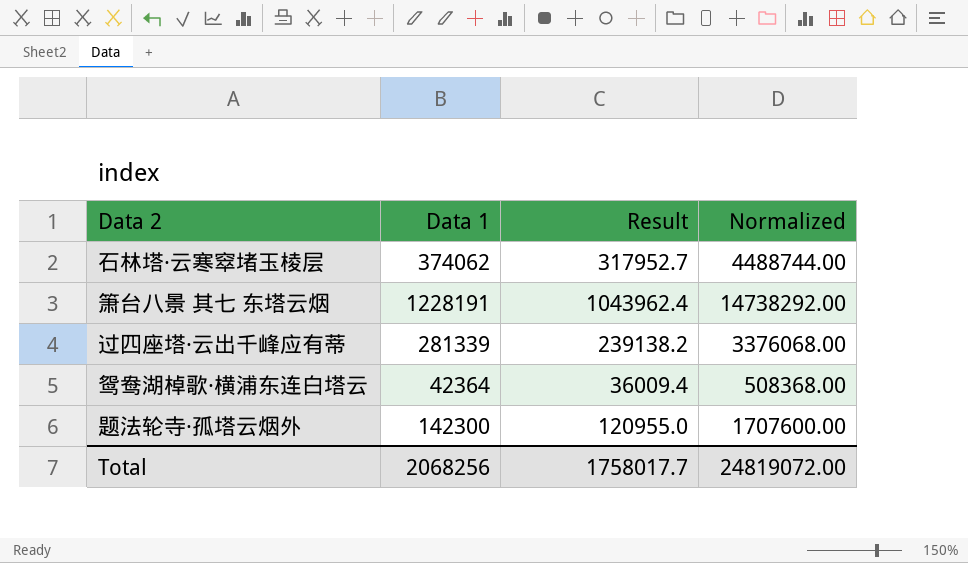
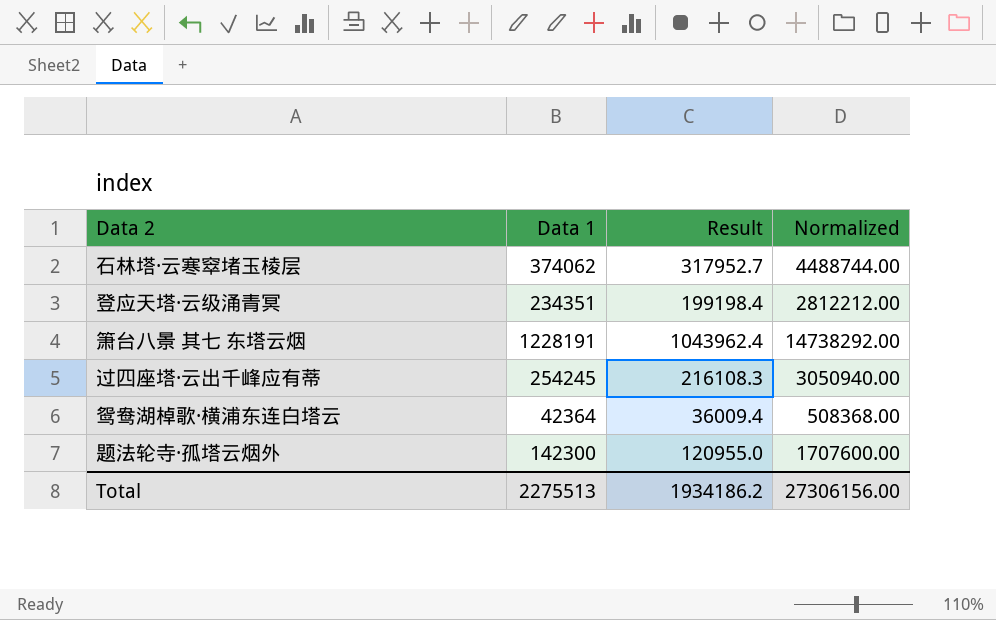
row 登应天塔·云级涌青冥: none -> 234351 | 199198.4 | 2812212.00
过四座塔·云出千峰应有蒂 | Data 1: 281339 -> 254245
过四座塔·云出千峰应有蒂 | Result: 239138.2 -> 216108.3
过四座塔·云出千峰应有蒂 | Normalized: 3376068.00 -> 3050940.00
Total | Data 1: 2068256 -> 2275513
Total | Result: 1758017.7 -> 1934186.2
Total | Normalized: 24819072.00 -> 27306156.00

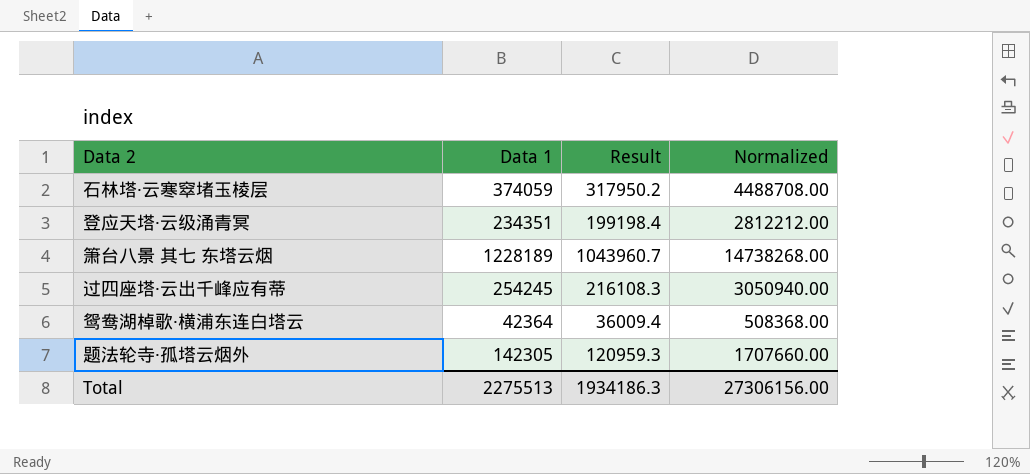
石林塔·云寒窣堵玉棱层 | Data 1: 374062 -> 374059
石林塔·云寒窣堵玉棱层 | Result: 317952.7 -> 317950.2
石林塔·云寒窣堵玉棱层 | Normalized: 4488744.00 -> 4488708.00
箫台八景 其七 东塔云烟 | Data 1: 1228191 -> 1228189
箫台八景 其七 东塔云烟 | Result: 1043962.4 -> 1043960.7
箫台八景 其七 东塔云烟 | Normalized: 14738292.00 -> 14738268.00
题法轮寺·孤塔云烟外 | Data 1: 142300 -> 142305
题法轮寺·孤塔云烟外 | Result: 120955.0 -> 120959.3
题法轮寺·孤塔云烟外 | Normalized: 1707600.00 -> 1707660.00
Total | Result: 1934186.2 -> 1934186.3

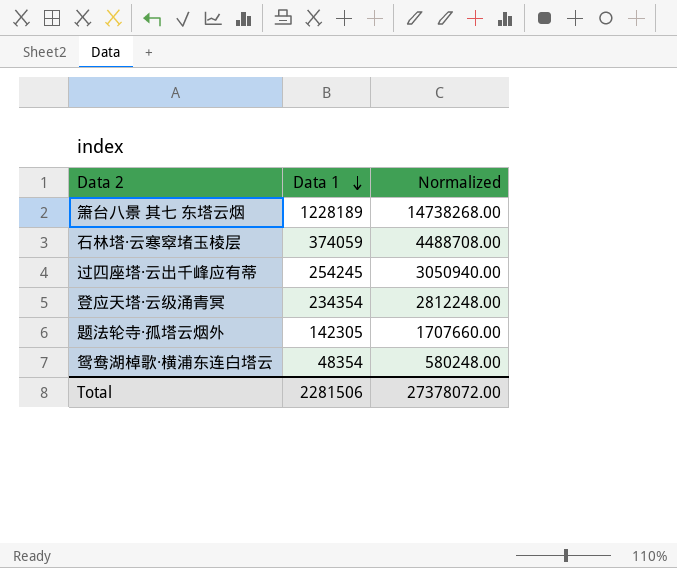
row order: none -> Data 1 descending
column Result | formula: [Data 1] * 0.85 -> none
登应天塔·云级涌青冥 | Data 1: 234351 -> 234354
登应天塔·云级涌青冥 | Normalized: 2812212.00 -> 2812248.00
鸳鸯湖棹歌·横浦东连白塔云 | Data 1: 42364 -> 48354
鸳鸯湖棹歌·横浦东连白塔云 | Normalized: 508368.00 -> 580248.00
Total | Data 1: 2275513 -> 2281506
Total | Normalized: 27306156.00 -> 27378072.00

